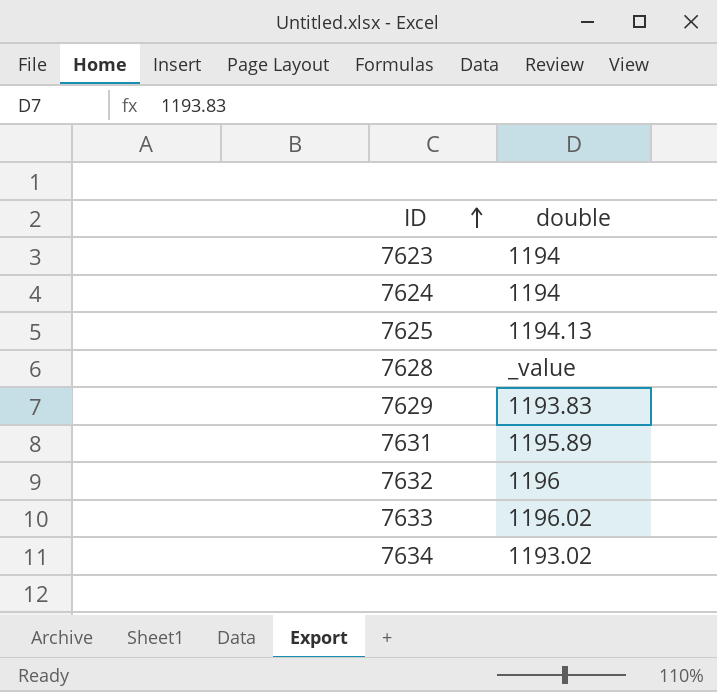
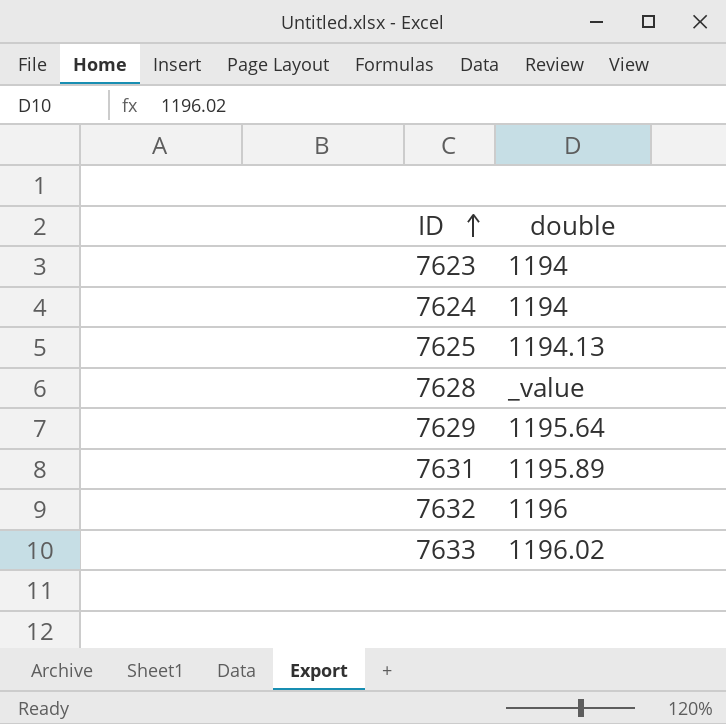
row 7634: 1193.02 -> none
7629 | double: 1193.83 -> 1195.64

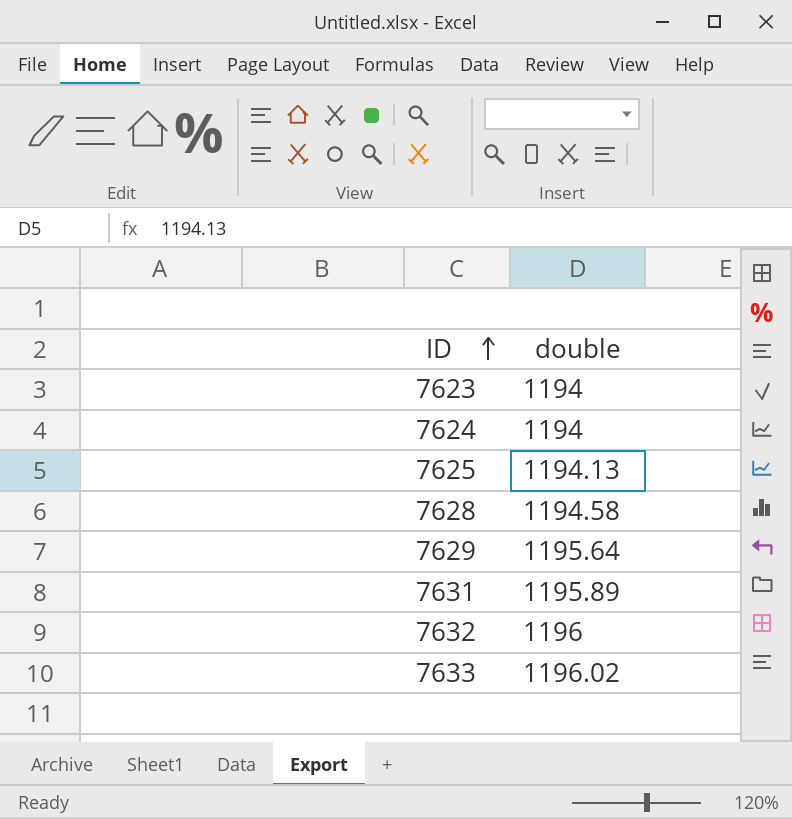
7628 | double: _value -> 1194.58

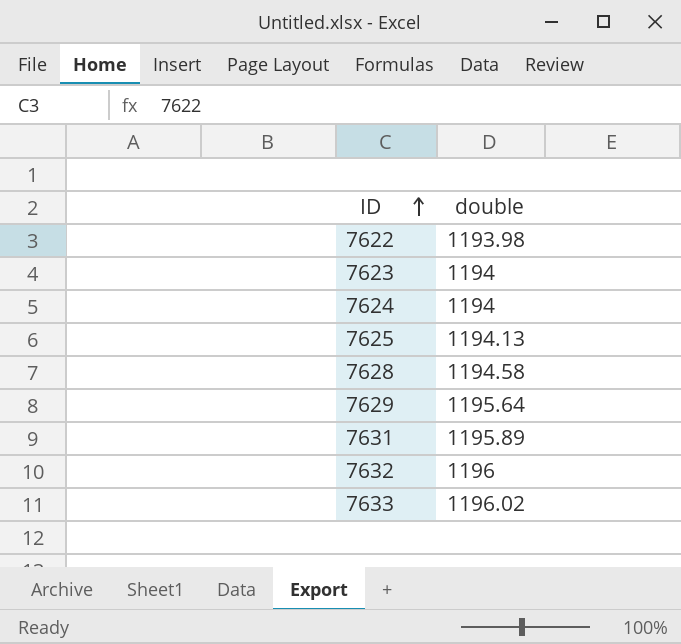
row 7622: none -> 1193.98

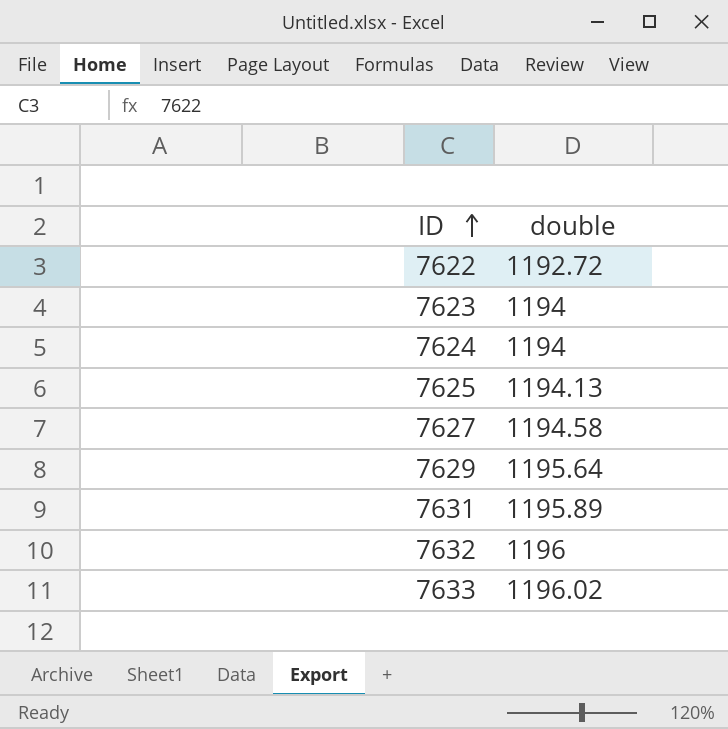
row 7628: 1194.58 -> none
7622 | double: 1193.98 -> 1192.72
row 7627: none -> 1194.58

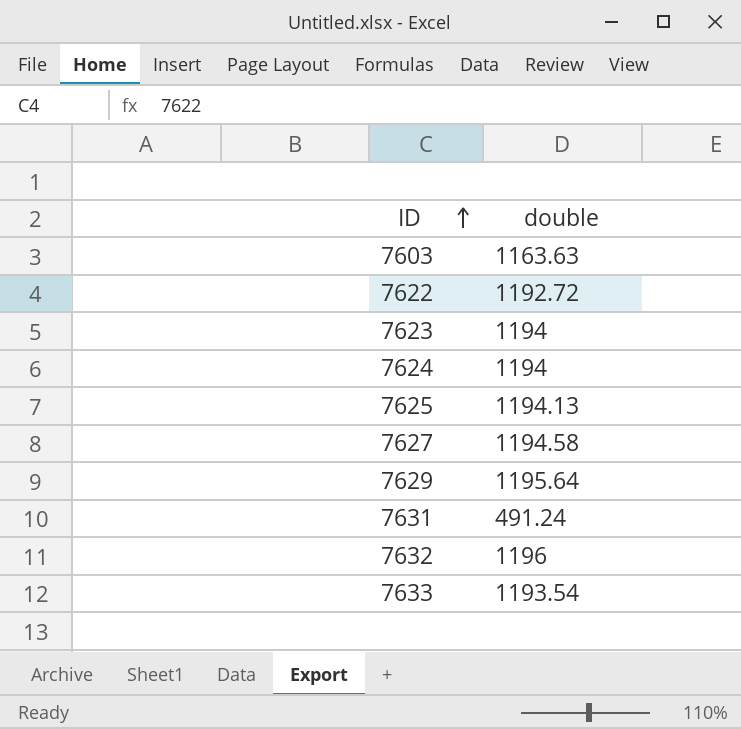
row 7603: none -> 1163.63
7631 | double: 1195.89 -> 491.24
7633 | double: 1196.02 -> 1193.54

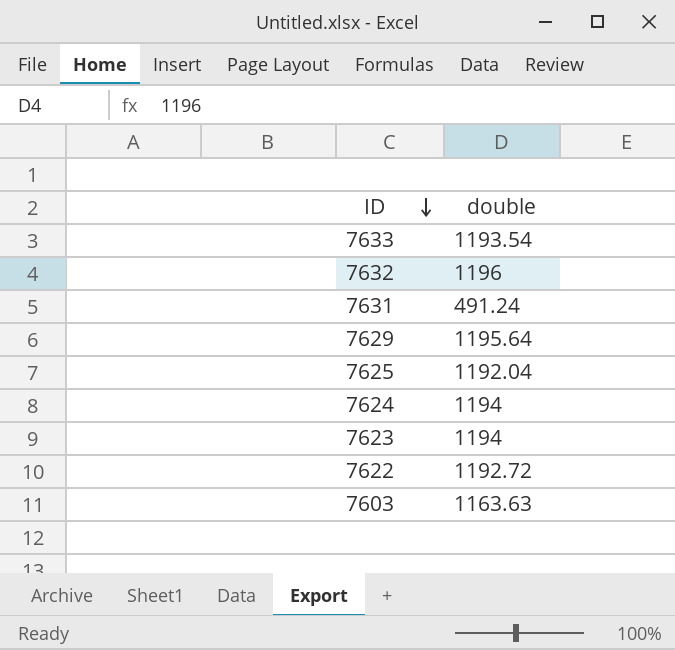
row order: ID ascending -> ID descending
row 7627: 1194.58 -> none
7625 | double: 1194.13 -> 1192.04

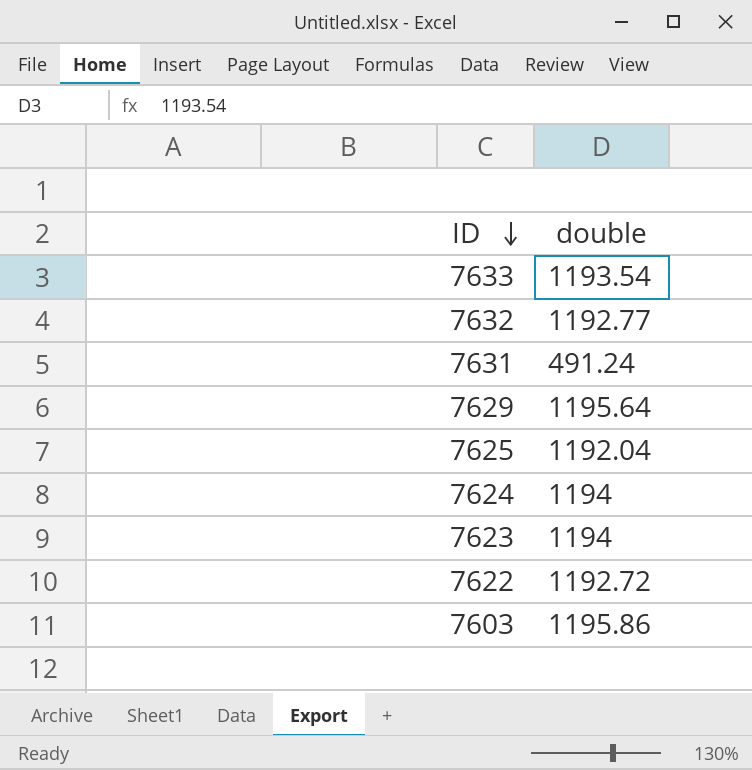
7632 | double: 1196 -> 1192.77
7603 | double: 1163.63 -> 1195.86

